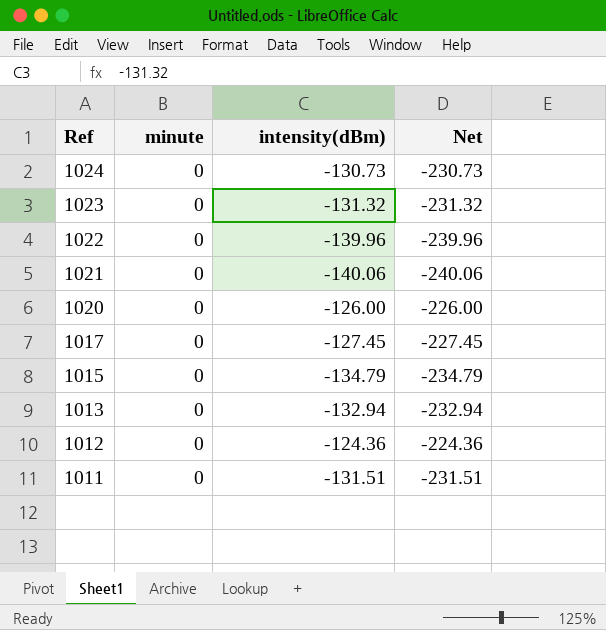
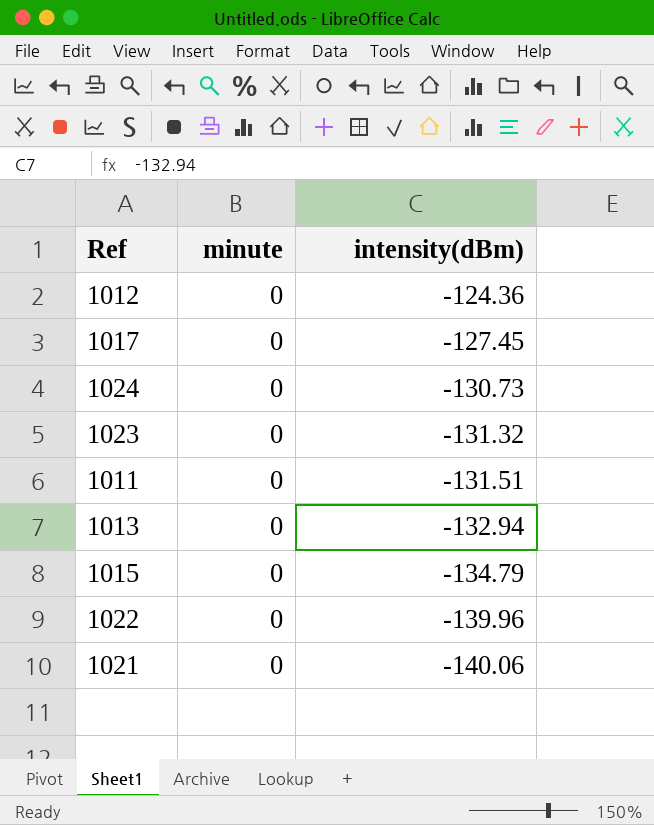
row order: Ref descending -> intensity(dBm) descending
column Net | formula: [intensity(dBm)] - 100 -> none
row 1020: 0 | -126.00 | -226.00 -> none

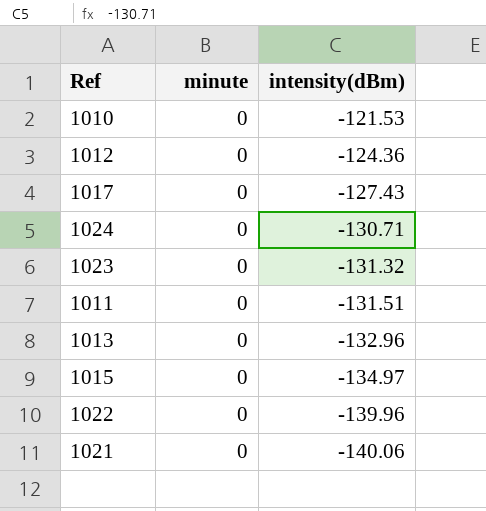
row 1010: none -> 0 | -121.53
1017 | intensity(dBm): -127.45 -> -127.43
1024 | intensity(dBm): -130.73 -> -130.71
1013 | intensity(dBm): -132.94 -> -132.96
1015 | intensity(dBm): -134.79 -> -134.97

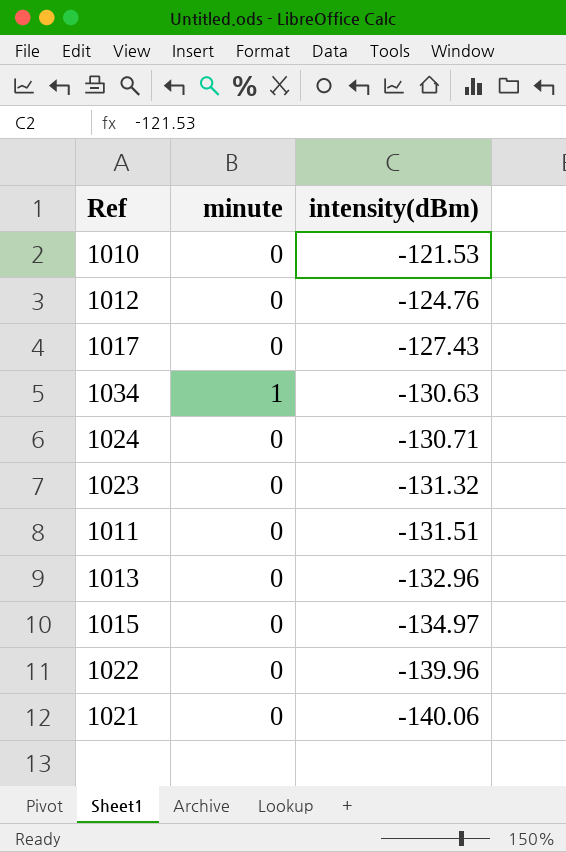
1012 | intensity(dBm): -124.36 -> -124.76
row 1034: none -> 1 | -130.63

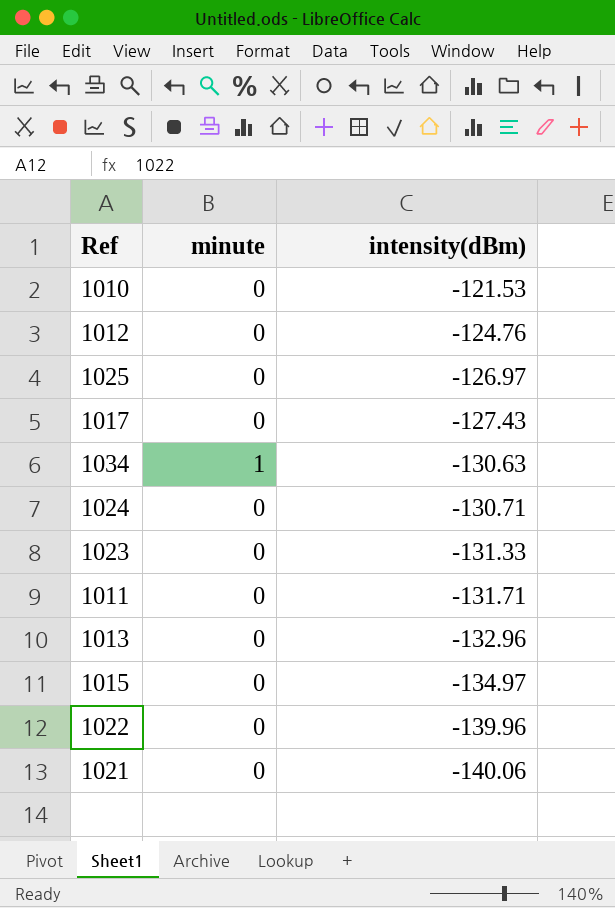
row 1025: none -> 0 | -126.97
1023 | intensity(dBm): -131.32 -> -131.33
1011 | intensity(dBm): -131.51 -> -131.71

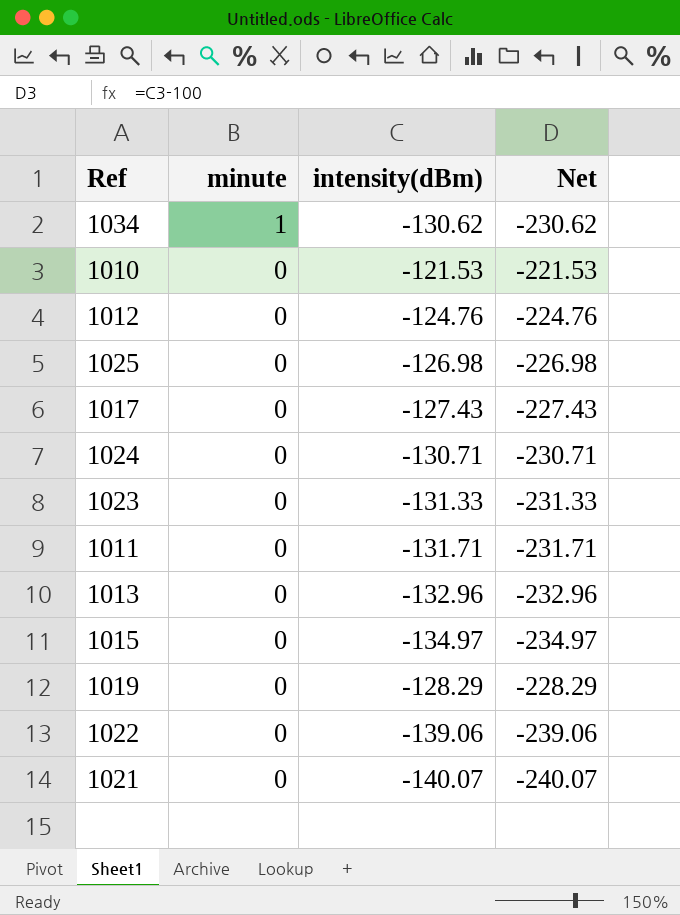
row order: intensity(dBm) descending -> minute descending
column Net | formula: none -> [intensity(dBm)] - 100
1034 | intensity(dBm): -130.63 -> -130.62
1025 | intensity(dBm): -126.97 -> -126.98
row 1019: none -> 0 | -128.29 | -228.29
1022 | intensity(dBm): -139.96 -> -139.06
1021 | intensity(dBm): -140.06 -> -140.07

